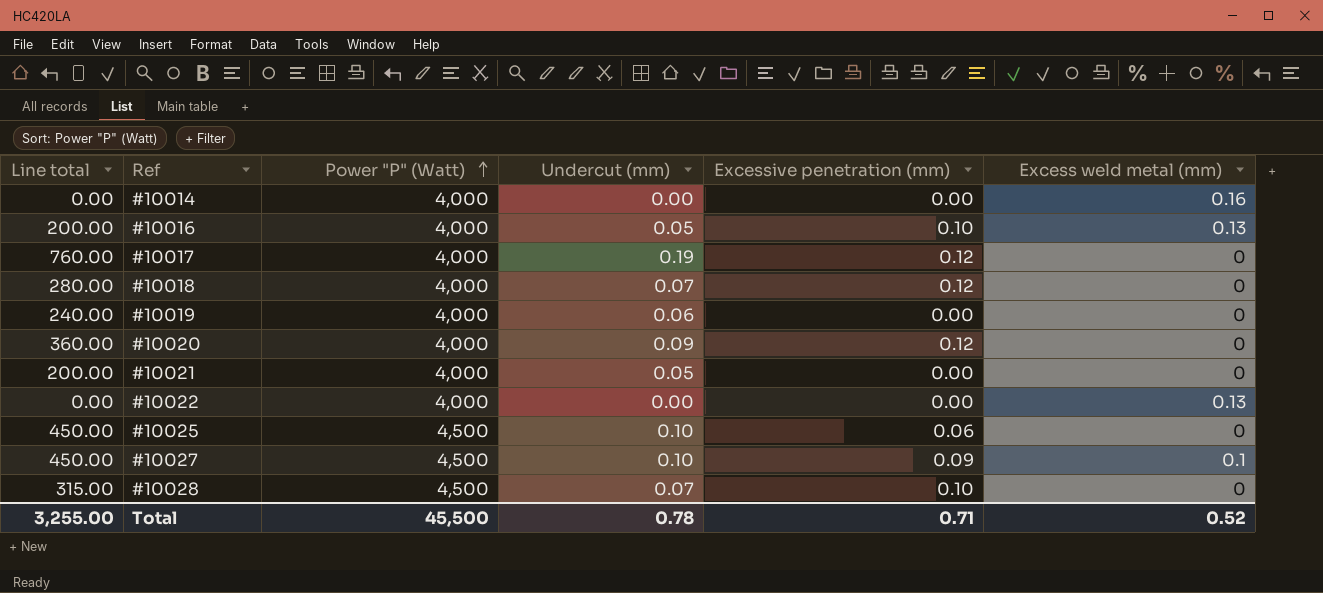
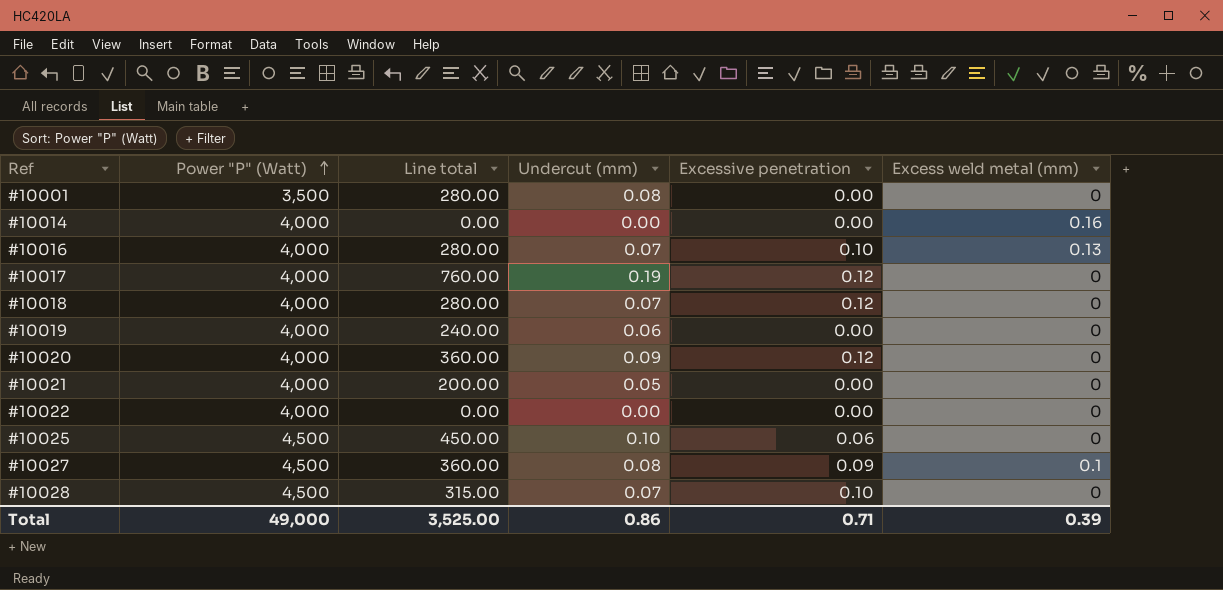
column Line total | position: 1 -> 3
column name: Excessive penetration (mm) -> Excessive penetration
row #10001: none -> 3,500 | 280.00 | 0.08 | 0.00 | 0
#10016 | Line total: 200.00 -> 280.00
#10016 | Undercut (mm): 0.05 -> 0.07
#10022 | Excess weld metal (mm): 0.13 -> 0
#10027 | Line total: 450.00 -> 360.00
#10027 | Undercut (mm): 0.10 -> 0.08
Total | Power "P" (Watt): 45,500 -> 49,000
Total | Line total: 3,255.00 -> 3,525.00
Total | Undercut (mm): 0.78 -> 0.86
Total | Excess weld metal (mm): 0.52 -> 0.39

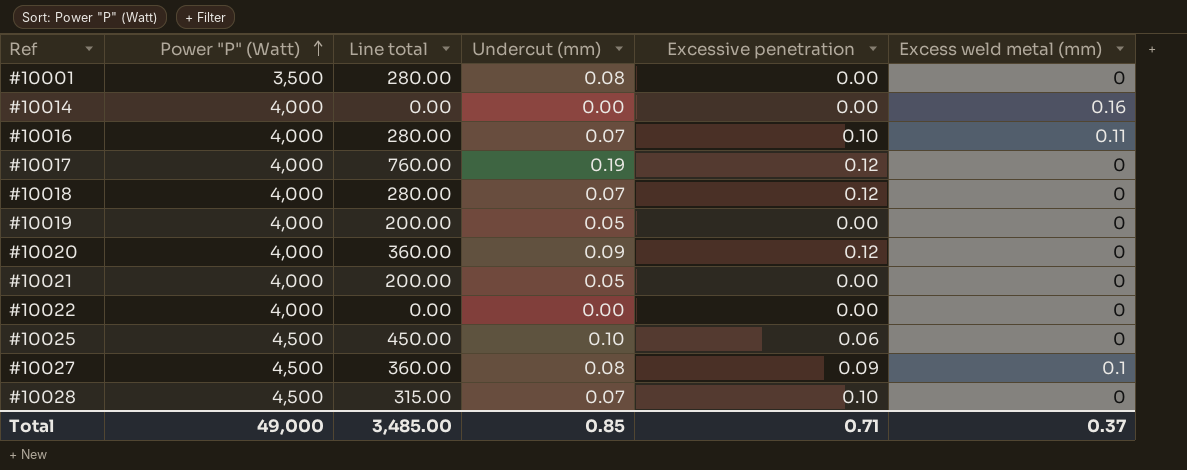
#10016 | Excess weld metal (mm): 0.13 -> 0.11
#10019 | Line total: 240.00 -> 200.00
#10019 | Undercut (mm): 0.06 -> 0.05
Total | Line total: 3,525.00 -> 3,485.00
Total | Undercut (mm): 0.86 -> 0.85
Total | Excess weld metal (mm): 0.39 -> 0.37

